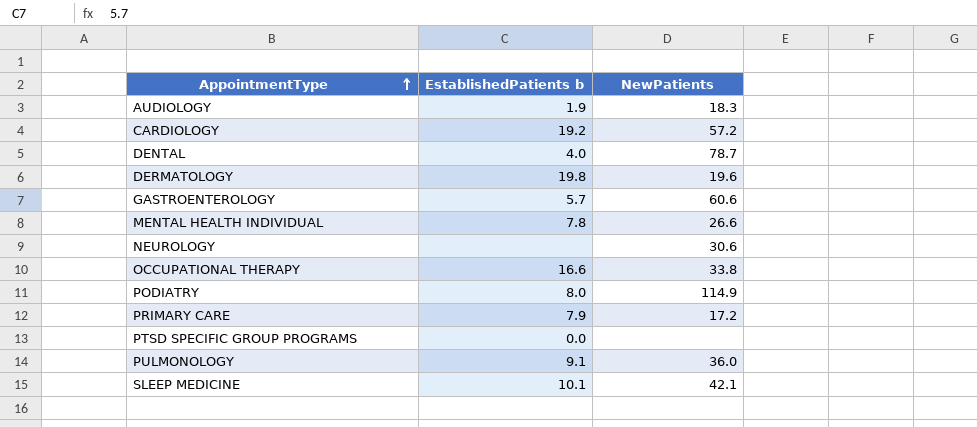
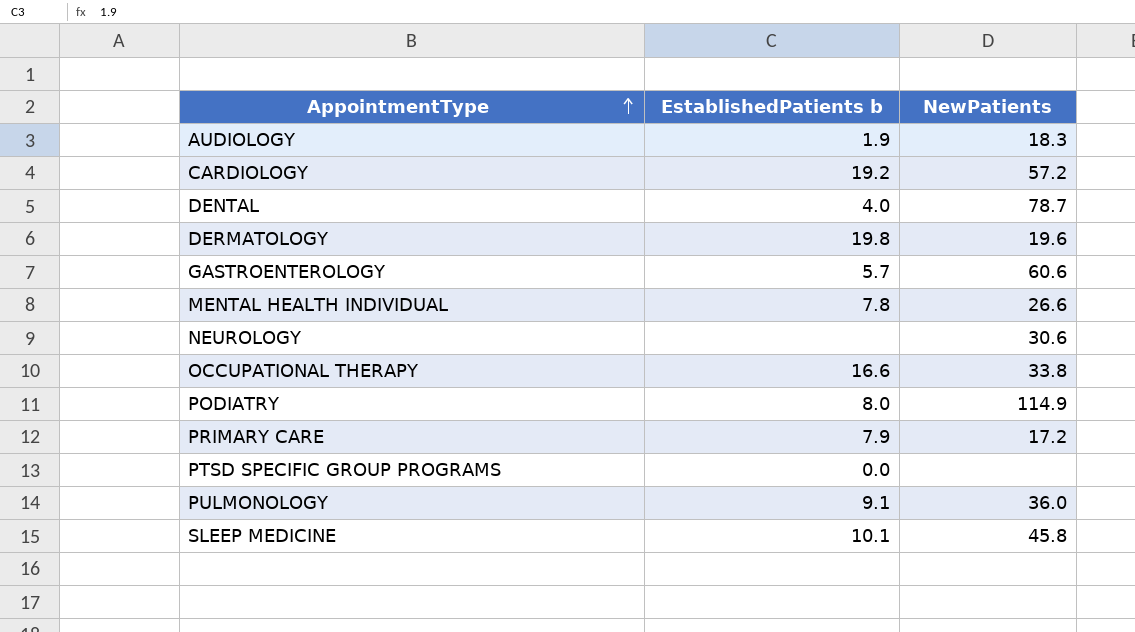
SLEEP MEDICINE | NewPatients: 42.1 -> 45.8

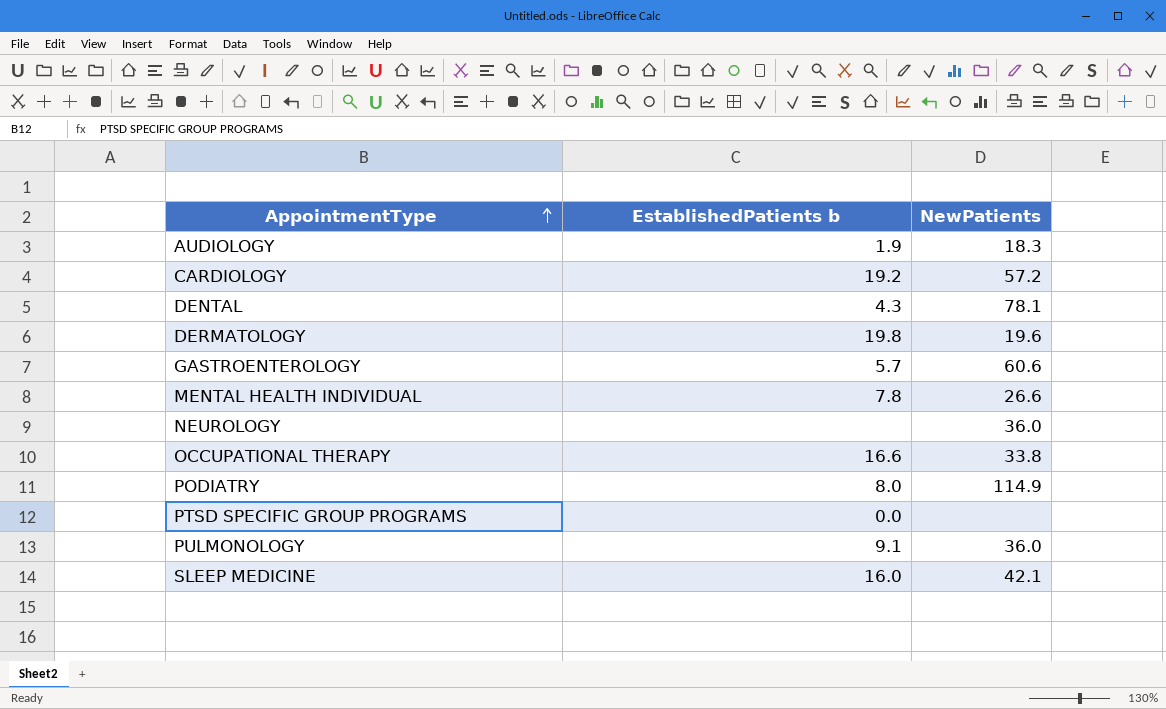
row PRIMARY CARE: 7.9 | 17.2 -> none
DENTAL | EstablishedPatients b: 4.0 -> 4.3
DENTAL | NewPatients: 78.7 -> 78.1
NEUROLOGY | NewPatients: 30.6 -> 36.0
SLEEP MEDICINE | EstablishedPatients b: 10.1 -> 16.0
SLEEP MEDICINE | NewPatients: 45.8 -> 42.1

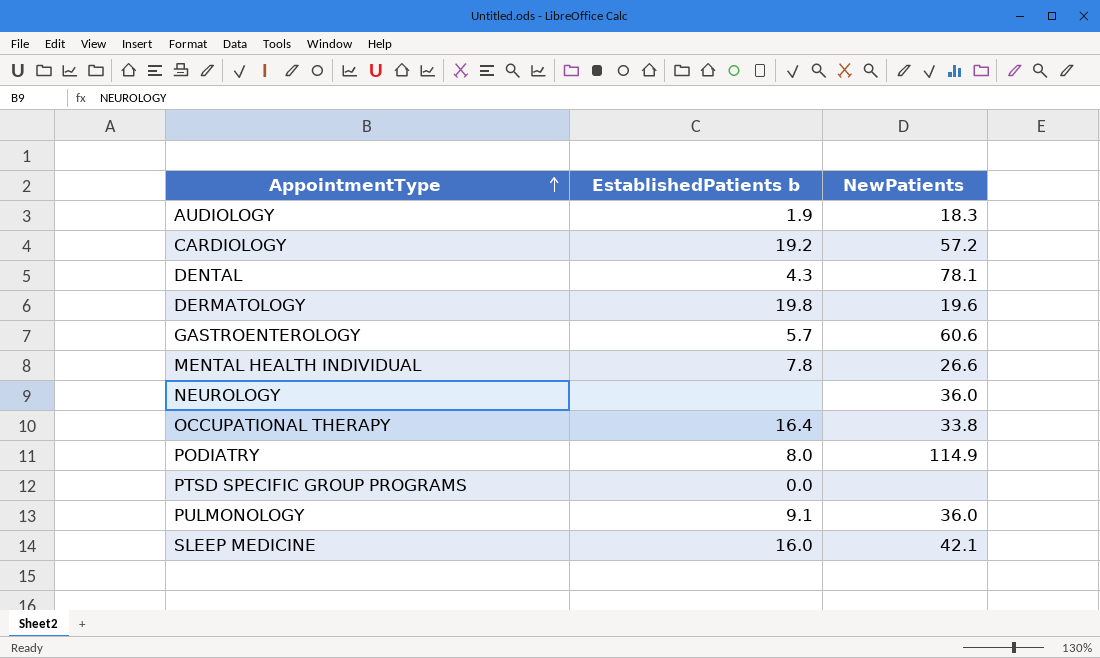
OCCUPATIONAL THERAPY | EstablishedPatients b: 16.6 -> 16.4

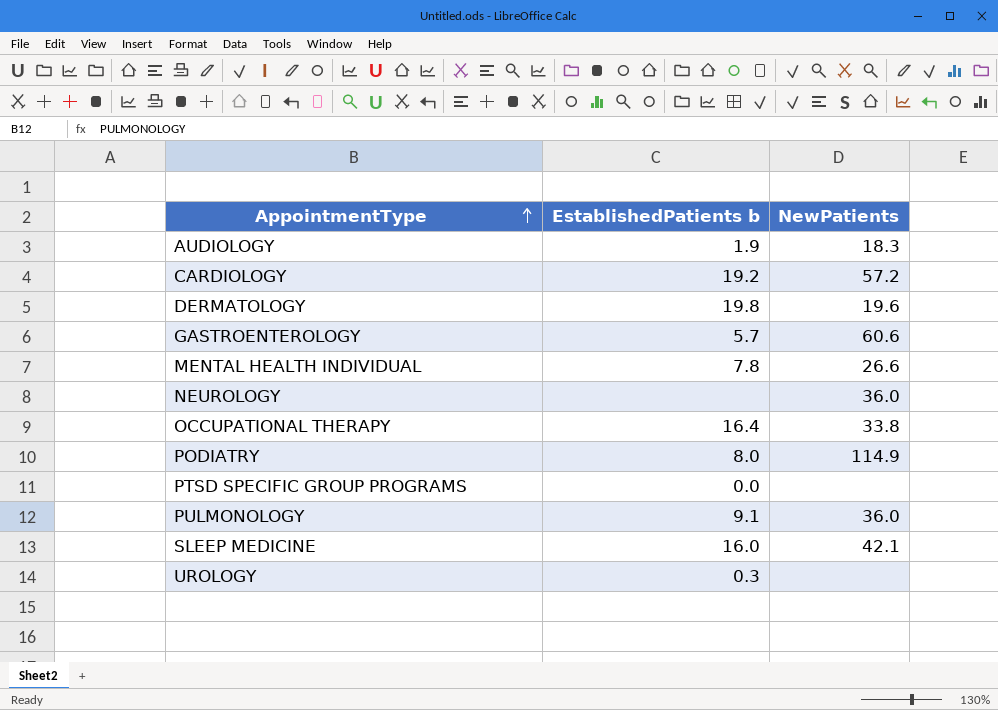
row DENTAL: 4.3 | 78.1 -> none
row UROLOGY: none -> 0.3 | none

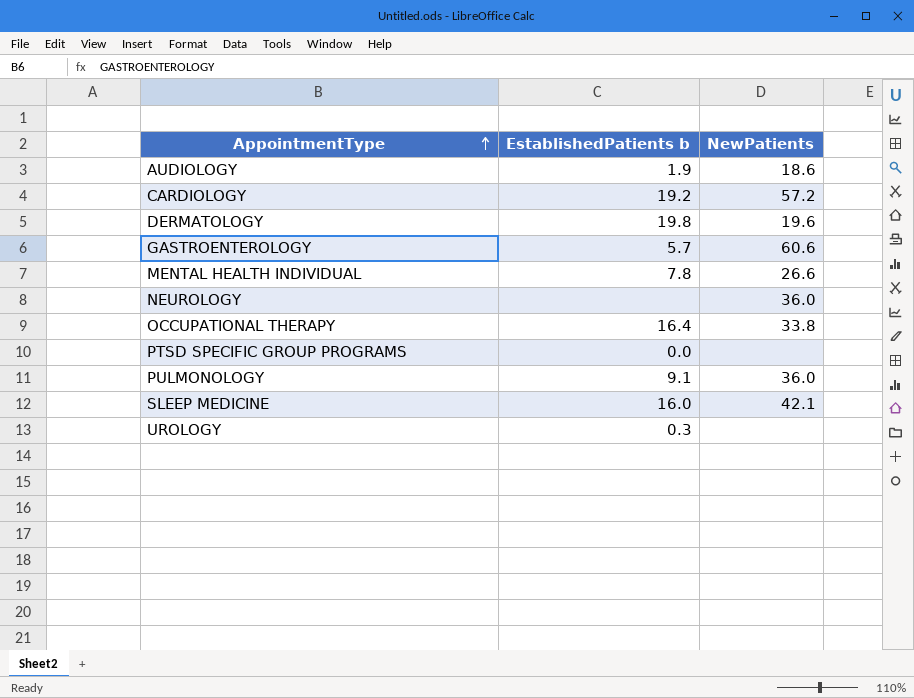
row PODIATRY: 8.0 | 114.9 -> none
AUDIOLOGY | NewPatients: 18.3 -> 18.6

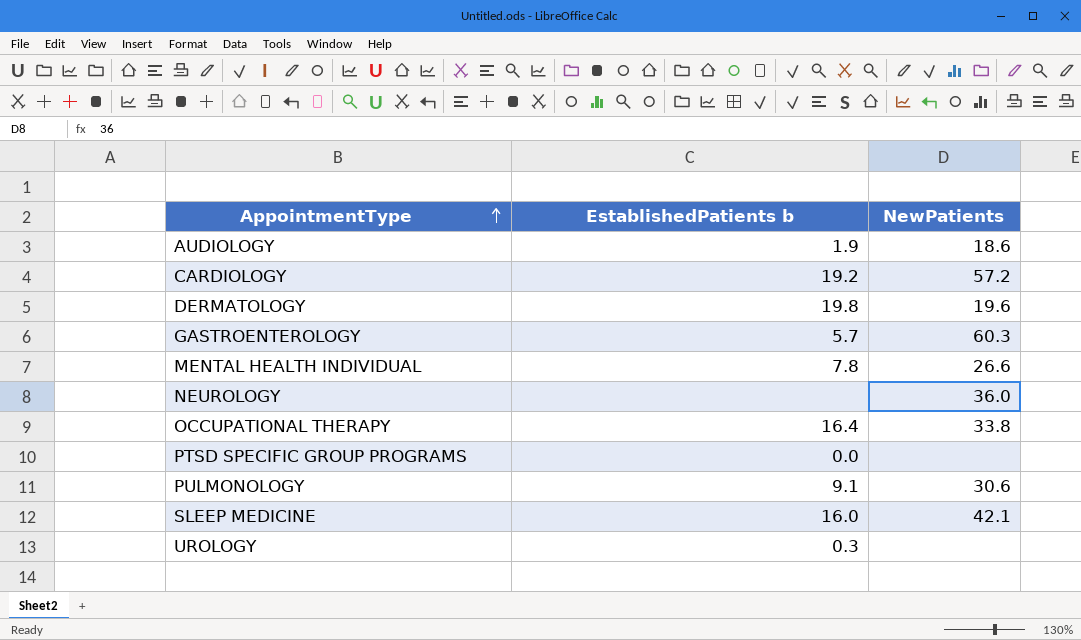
GASTROENTEROLOGY | NewPatients: 60.6 -> 60.3
PULMONOLOGY | NewPatients: 36.0 -> 30.6

